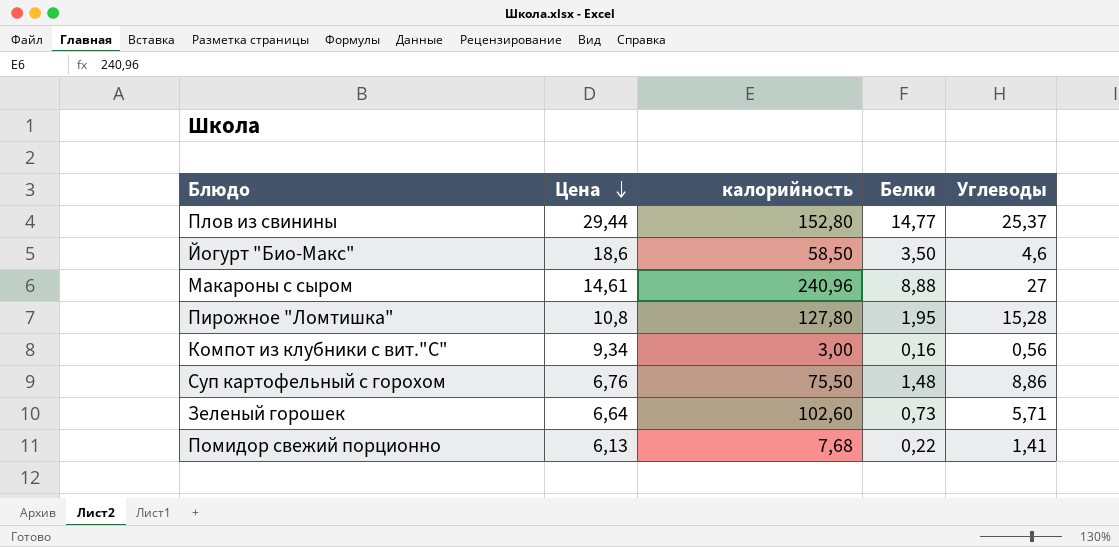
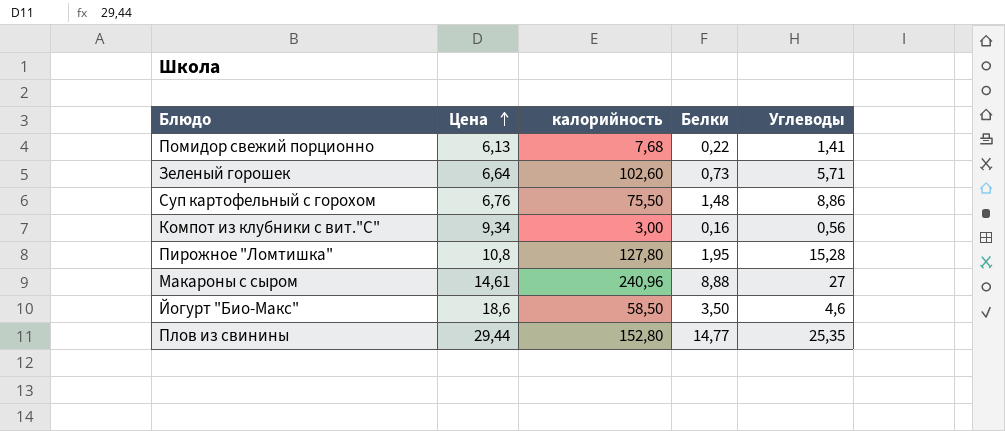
row order: Цена descending -> Цена ascending
Плов из свинины | Углеводы: 25,37 -> 25,35

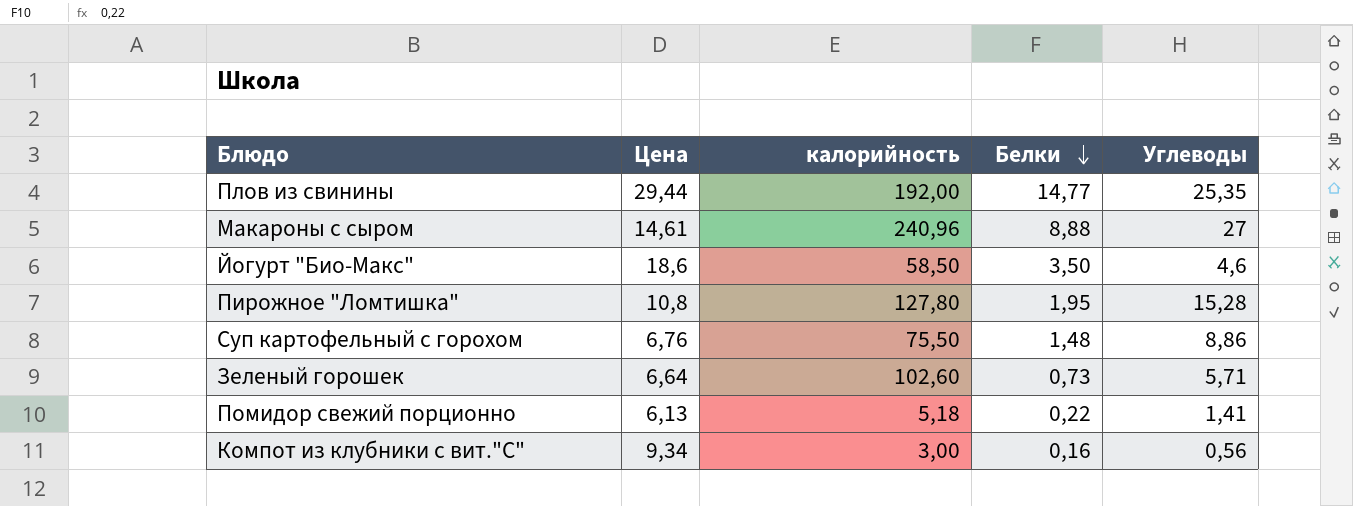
row order: Цена ascending -> Белки descending
Плов из свинины | калорийность: 152,80 -> 192,00
Помидор свежий порционно | калорийность: 7,68 -> 5,18

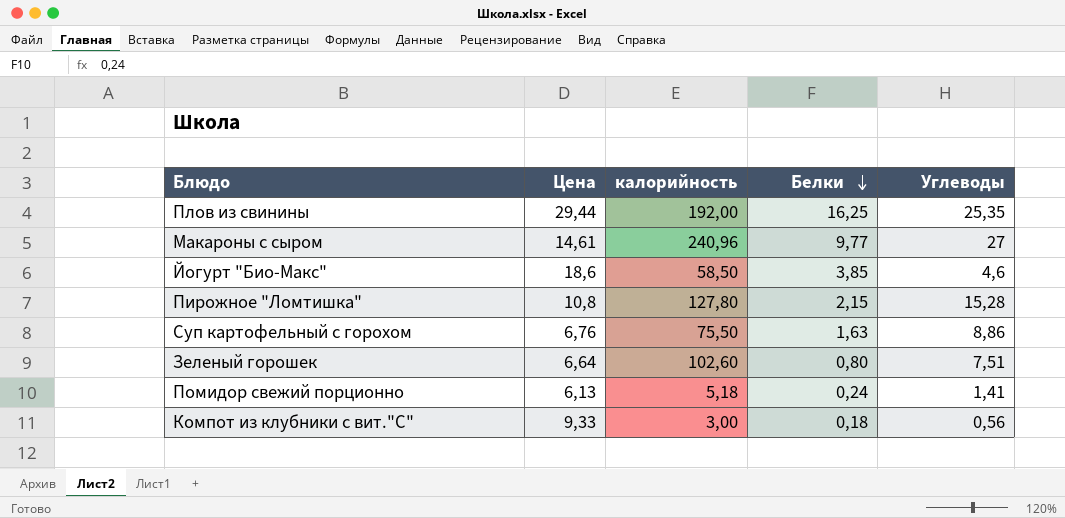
Плов из свинины | Белки: 14,77 -> 16,25
Макароны с сыром | Белки: 8,88 -> 9,77
Йогурт "Био-Макс" | Белки: 3,50 -> 3,85
Пирожное "Ломтишка" | Белки: 1,95 -> 2,15
Суп картофельный с горохом | Белки: 1,48 -> 1,63
Зеленый горошек | Белки: 0,73 -> 0,80
Зеленый горошек | Углеводы: 5,71 -> 7,51
Помидор свежий порционно | Белки: 0,22 -> 0,24
Компот из клубники с вит."С" | Цена: 9,34 -> 9,33
Компот из клубники с вит."С" | Белки: 0,16 -> 0,18

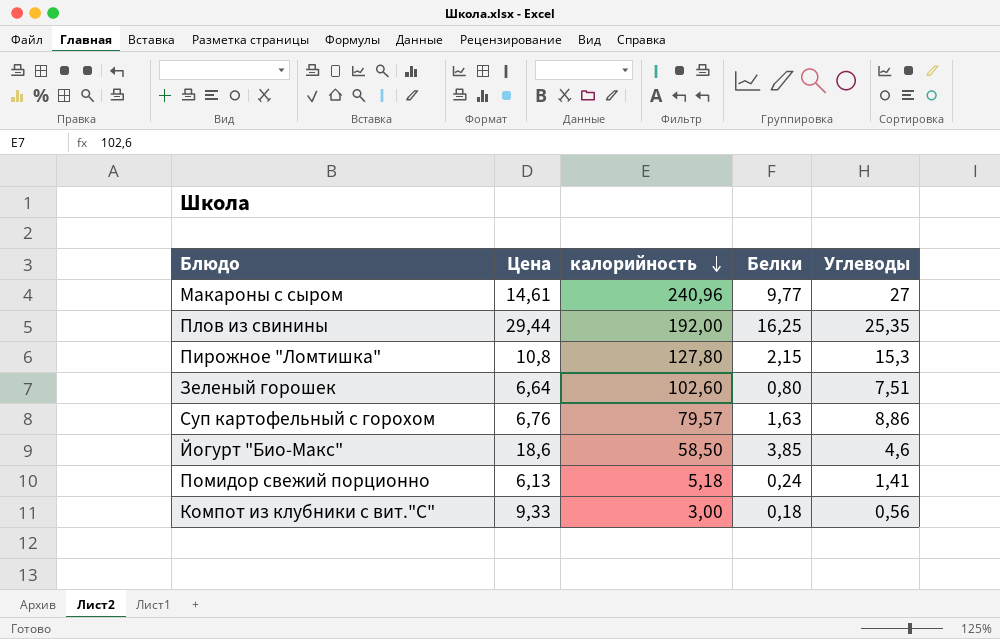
row order: Белки descending -> калорийность descending
Пирожное "Ломтишка" | Углеводы: 15,28 -> 15,3
Суп картофельный с горохом | калорийность: 75,50 -> 79,57

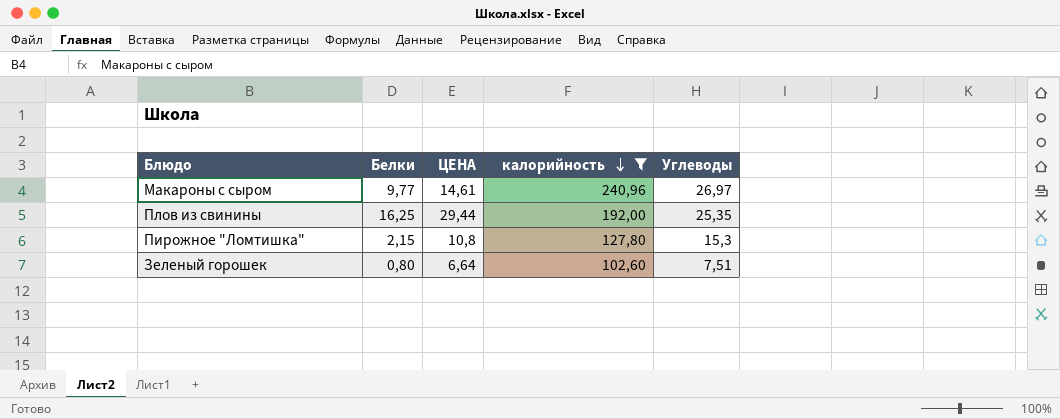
filter: none -> калорийность >= 102,60
column Белки | position: 4 -> 2
column name: Цена -> ЦЕНА
Макароны с сыром | Углеводы: 27 -> 26,97

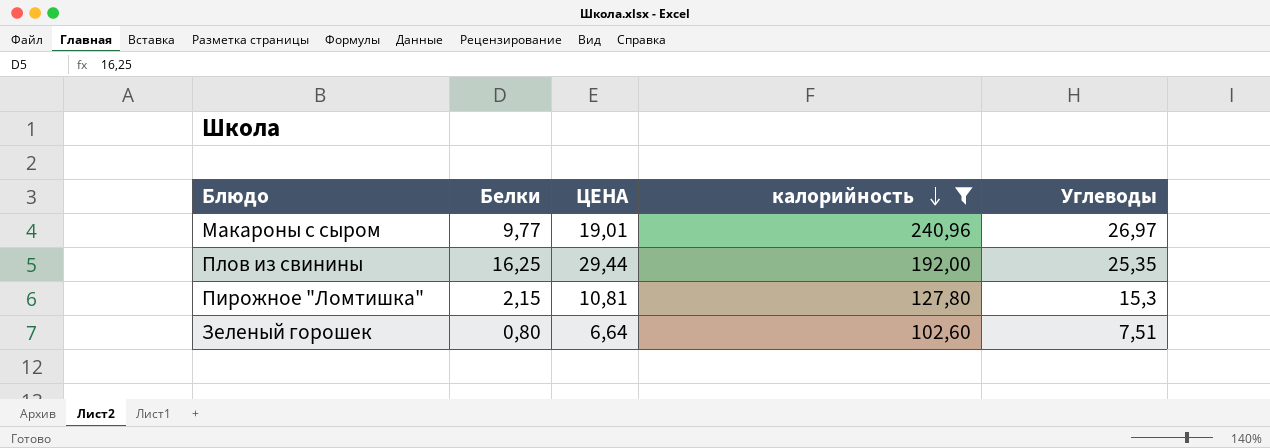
Макароны с сыром | ЦЕНА: 14,61 -> 19,01
Пирожное "Ломтишка" | ЦЕНА: 10,8 -> 10,81

